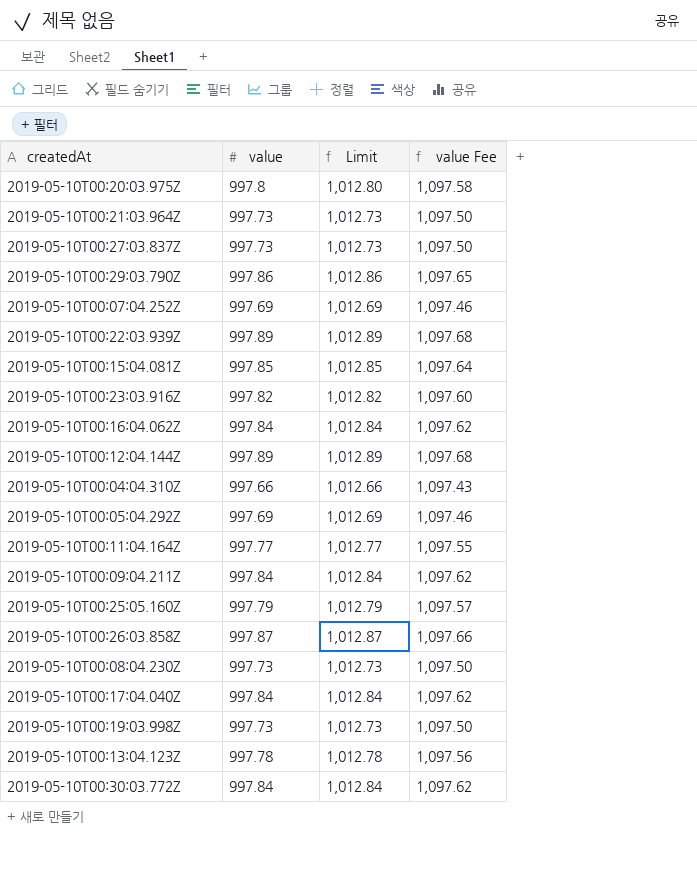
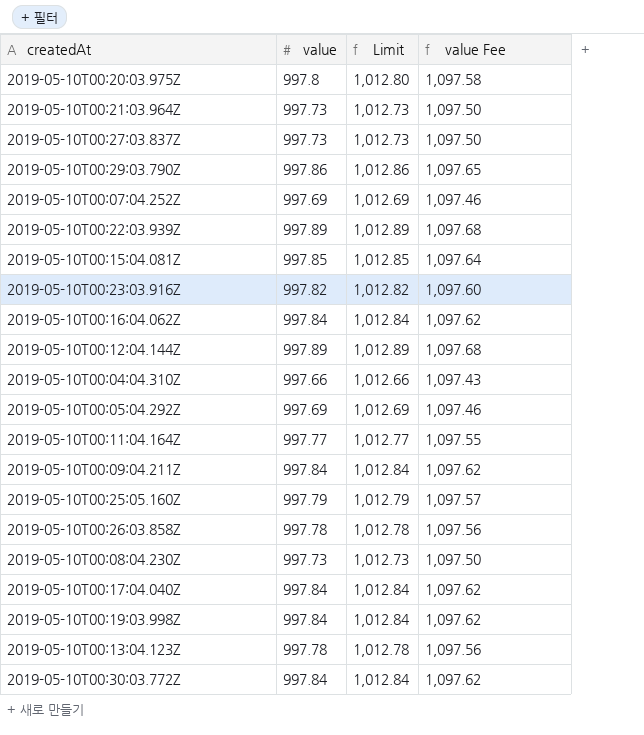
2019-05-10T00:26:03.858Z | value: 997.87 -> 997.78
2019-05-10T00:26:03.858Z | Limit: 1,012.87 -> 1,012.78
2019-05-10T00:26:03.858Z | value Fee: 1,097.66 -> 1,097.56
2019-05-10T00:19:03.998Z | value: 997.73 -> 997.84
2019-05-10T00:19:03.998Z | Limit: 1,012.73 -> 1,012.84
2019-05-10T00:19:03.998Z | value Fee: 1,097.50 -> 1,097.62

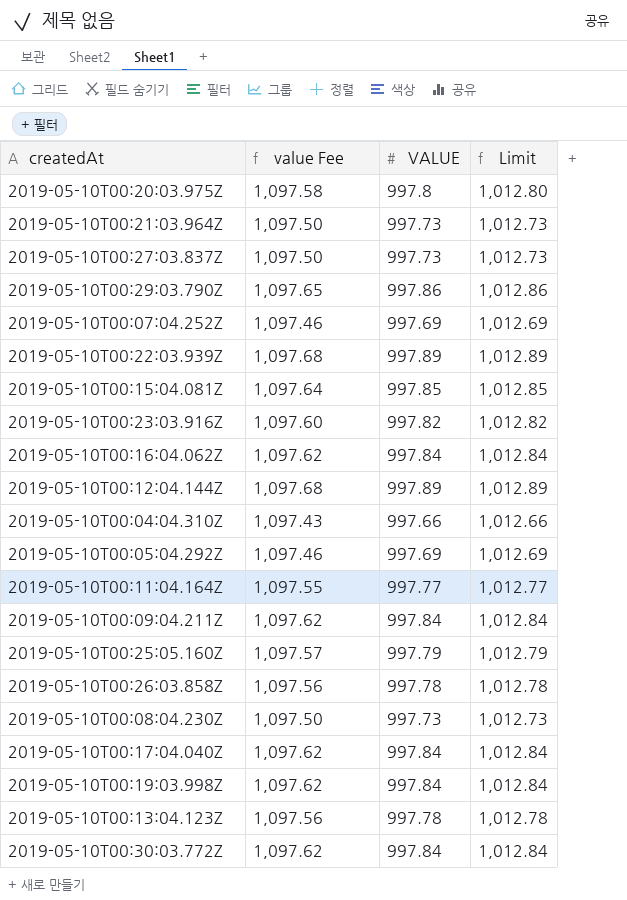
column value Fee | position: 4 -> 2
column name: value -> VALUE

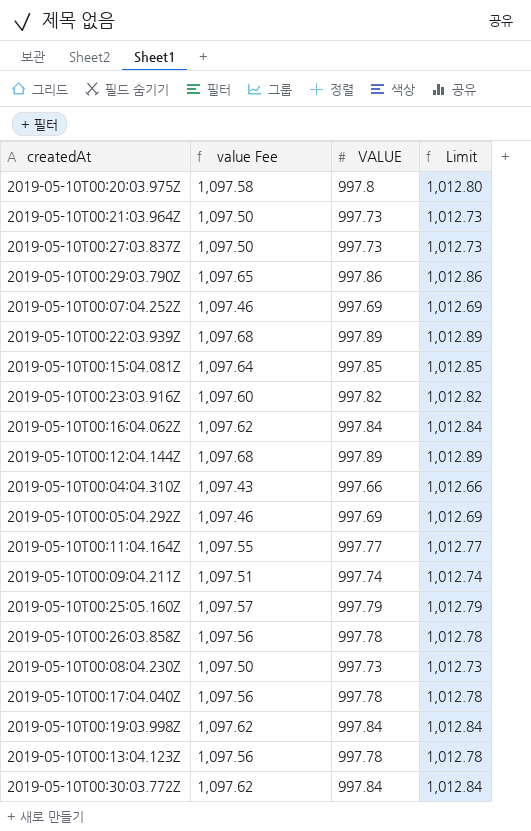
2019-05-10T00:09:04.211Z | value Fee: 1,097.62 -> 1,097.51
2019-05-10T00:09:04.211Z | VALUE: 997.84 -> 997.74
2019-05-10T00:09:04.211Z | Limit: 1,012.84 -> 1,012.74
2019-05-10T00:17:04.040Z | value Fee: 1,097.62 -> 1,097.56
2019-05-10T00:17:04.040Z | VALUE: 997.84 -> 997.78
2019-05-10T00:17:04.040Z | Limit: 1,012.84 -> 1,012.78

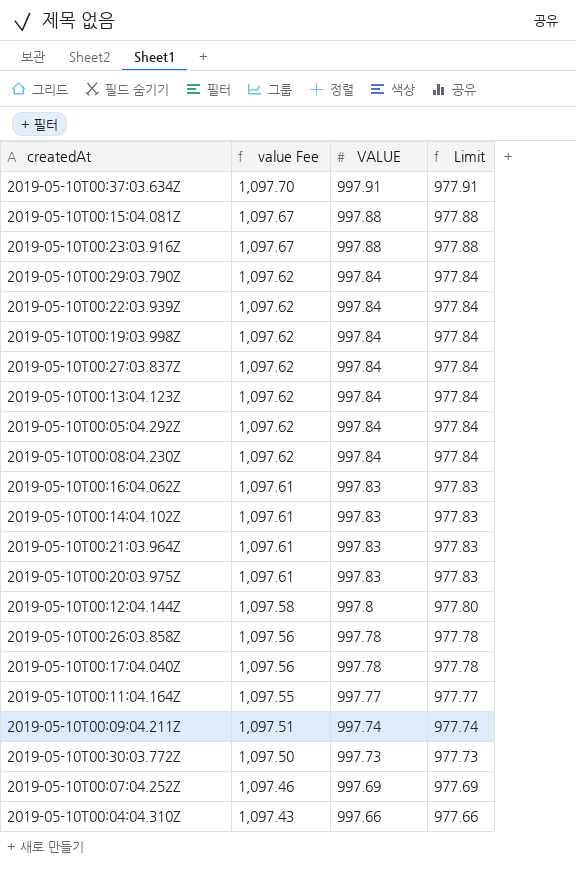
row order: none -> value Fee descending
column Limit | formula: [VALUE] + 15 -> [VALUE] - 20
row 2019-05-10T00:25:05.160Z: 1,097.57 | 997.79 | 1,012.79 -> none
row 2019-05-10T00:37:03.634Z: none -> 1,097.70 | 997.91 | 977.91
2019-05-10T00:15:04.081Z | value Fee: 1,097.64 -> 1,097.67
2019-05-10T00:15:04.081Z | VALUE: 997.85 -> 997.88
2019-05-10T00:23:03.916Z | value Fee: 1,097.60 -> 1,097.67
2019-05-10T00:23:03.916Z | VALUE: 997.82 -> 997.88
2019-05-10T00:29:03.790Z | value Fee: 1,097.65 -> 1,097.62
2019-05-10T00:29:03.790Z | VALUE: 997.86 -> 997.84
2019-05-10T00:22:03.939Z | value Fee: 1,097.68 -> 1,097.62
2019-05-10T00:22:03.939Z | VALUE: 997.89 -> 997.84
2019-05-10T00:27:03.837Z | value Fee: 1,097.50 -> 1,097.62
2019-05-10T00:27:03.837Z | VALUE: 997.73 -> 997.84
2019-05-10T00:13:04.123Z | value Fee: 1,097.56 -> 1,097.62
2019-05-10T00:13:04.123Z | VALUE: 997.78 -> 997.84
2019-05-10T00:05:04.292Z | value Fee: 1,097.46 -> 1,097.62
2019-05-10T00:05:04.292Z | VALUE: 997.69 -> 997.84
2019-05-10T00:08:04.230Z | value Fee: 1,097.50 -> 1,097.62
2019-05-10T00:08:04.230Z | VALUE: 997.73 -> 997.84
2019-05-10T00:16:04.062Z | value Fee: 1,097.62 -> 1,097.61
2019-05-10T00:16:04.062Z | VALUE: 997.84 -> 997.83
row 2019-05-10T00:14:04.102Z: none -> 1,097.61 | 997.83 | 977.83
2019-05-10T00:21:03.964Z | value Fee: 1,097.50 -> 1,097.61
2019-05-10T00:21:03.964Z | VALUE: 997.73 -> 997.83
2019-05-10T00:20:03.975Z | value Fee: 1,097.58 -> 1,097.61
2019-05-10T00:20:03.975Z | VALUE: 997.8 -> 997.83
2019-05-10T00:12:04.144Z | value Fee: 1,097.68 -> 1,097.58
2019-05-10T00:12:04.144Z | VALUE: 997.89 -> 997.8
2019-05-10T00:30:03.772Z | value Fee: 1,097.62 -> 1,097.50
2019-05-10T00:30:03.772Z | VALUE: 997.84 -> 997.73

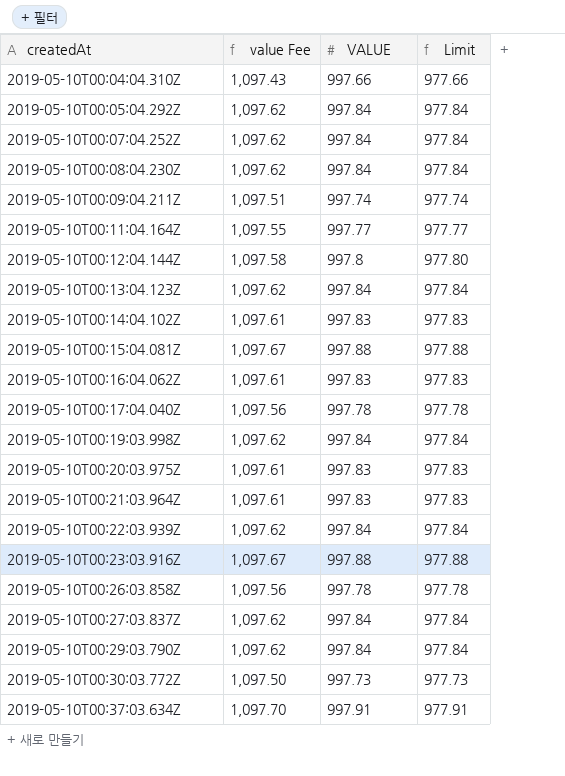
row order: value Fee descending -> createdAt ascending
2019-05-10T00:07:04.252Z | value Fee: 1,097.46 -> 1,097.62
2019-05-10T00:07:04.252Z | VALUE: 997.69 -> 997.84
2019-05-10T00:07:04.252Z | Limit: 977.69 -> 977.84

